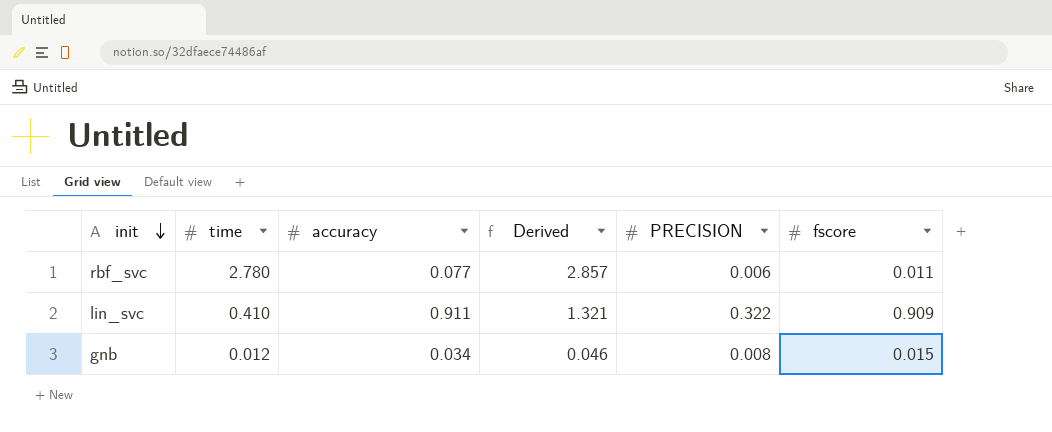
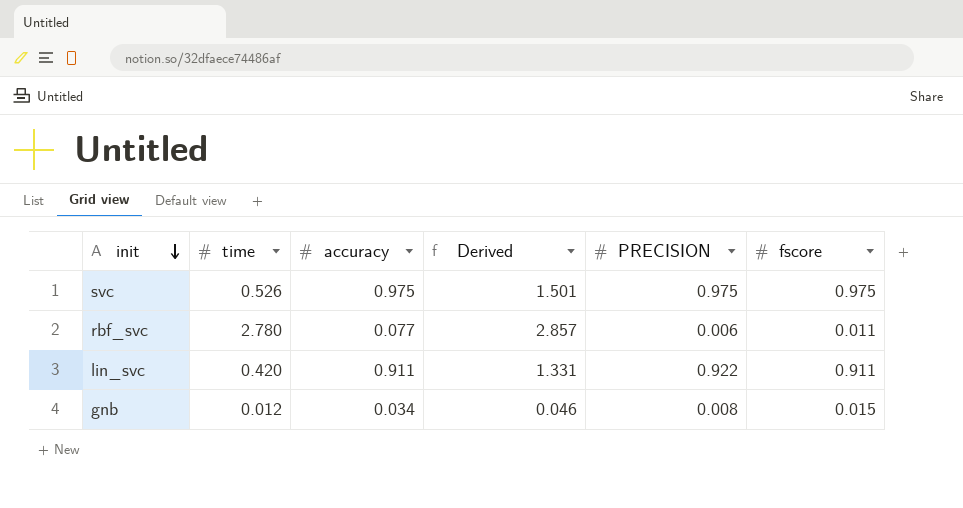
row svc: none -> 0.526 | 0.975 | 1.501 | 0.975 | 0.975
lin_svc | time: 0.410 -> 0.420
lin_svc | Derived: 1.321 -> 1.331
lin_svc | PRECISION: 0.322 -> 0.922
lin_svc | fscore: 0.909 -> 0.911

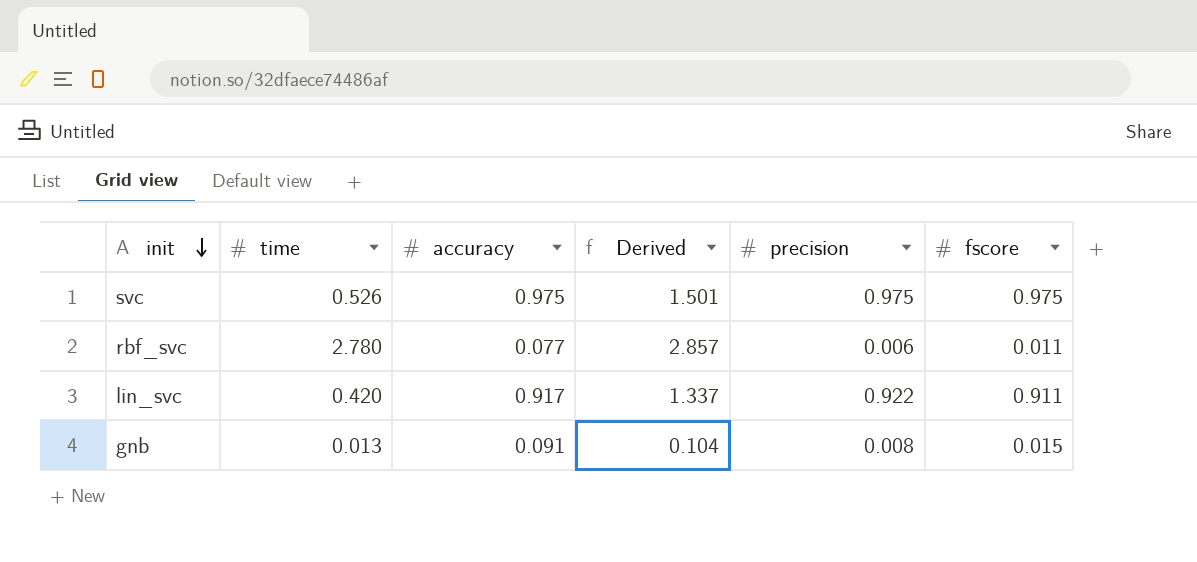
column name: PRECISION -> precision
lin_svc | accuracy: 0.911 -> 0.917
lin_svc | Derived: 1.331 -> 1.337
gnb | time: 0.012 -> 0.013
gnb | accuracy: 0.034 -> 0.091
gnb | Derived: 0.046 -> 0.104

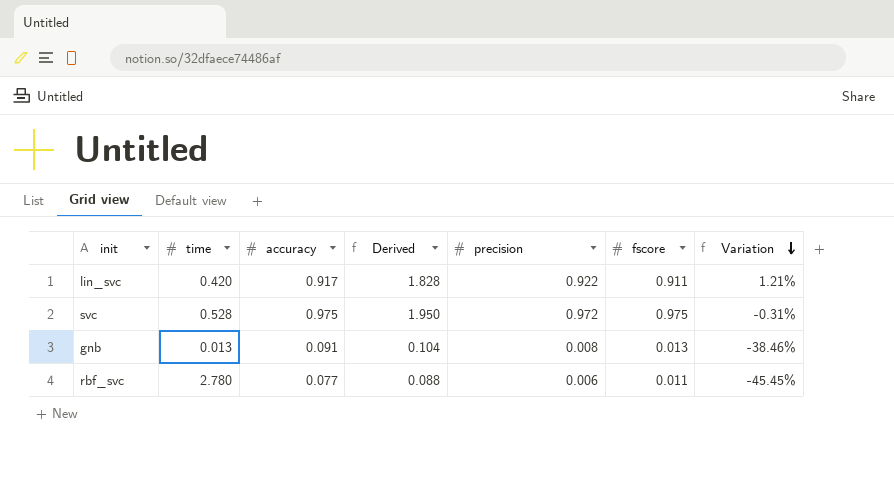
row order: init descending -> Variation descending
column Derived | formula: [time] + [accuracy] -> [accuracy] + [fscore]
column Variation | formula: none -> ([precision] - [fscore]) / [fscore]
svc | time: 0.526 -> 0.528
svc | precision: 0.975 -> 0.972
gnb | fscore: 0.015 -> 0.013

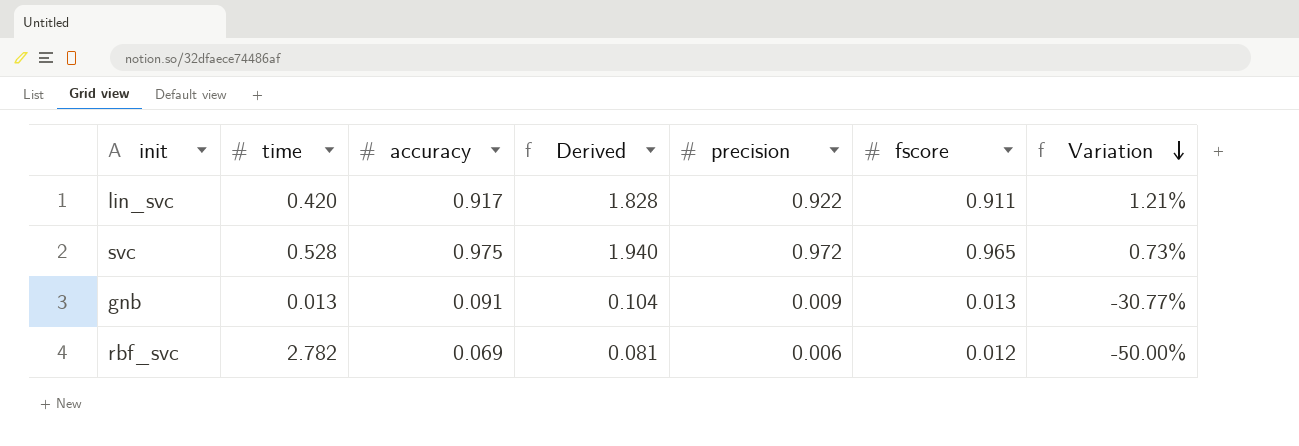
svc | Derived: 1.950 -> 1.940
svc | fscore: 0.975 -> 0.965
svc | Variation: -0.31% -> 0.73%
gnb | precision: 0.008 -> 0.009
gnb | Variation: -38.46% -> -30.77%
rbf_svc | time: 2.780 -> 2.782
rbf_svc | accuracy: 0.077 -> 0.069
rbf_svc | Derived: 0.088 -> 0.081
rbf_svc | fscore: 0.011 -> 0.012
rbf_svc | Variation: -45.45% -> -50.00%

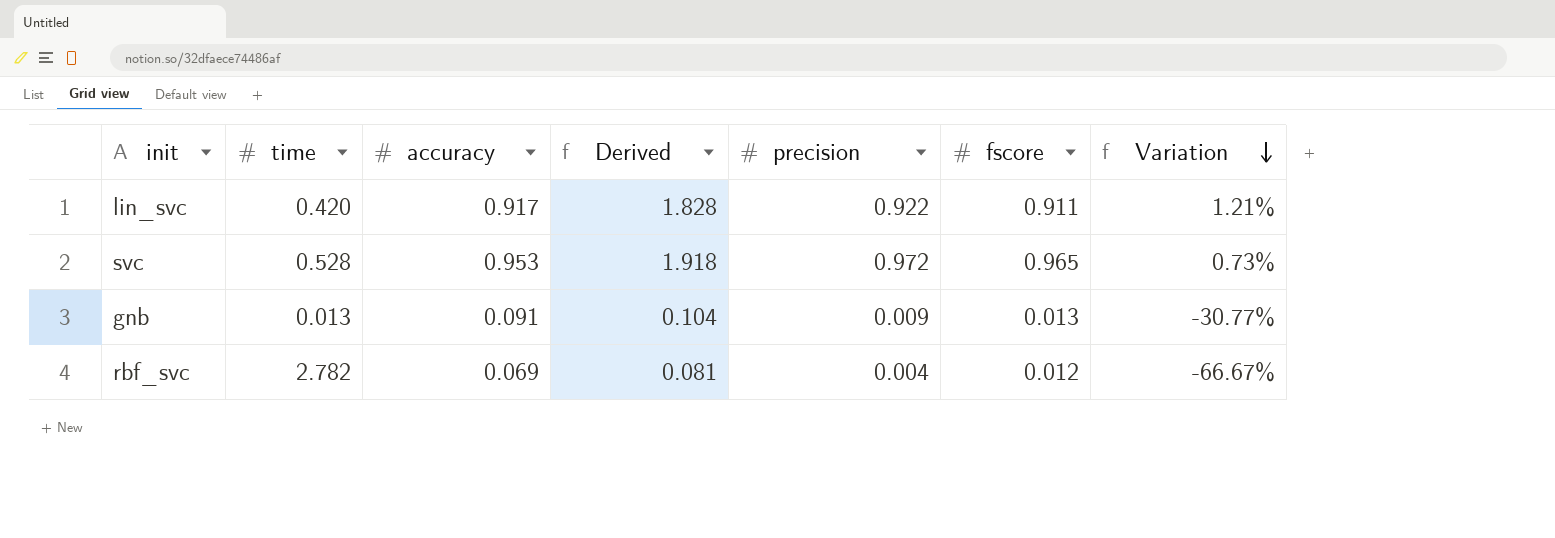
svc | accuracy: 0.975 -> 0.953
svc | Derived: 1.940 -> 1.918
rbf_svc | precision: 0.006 -> 0.004
rbf_svc | Variation: -50.00% -> -66.67%

